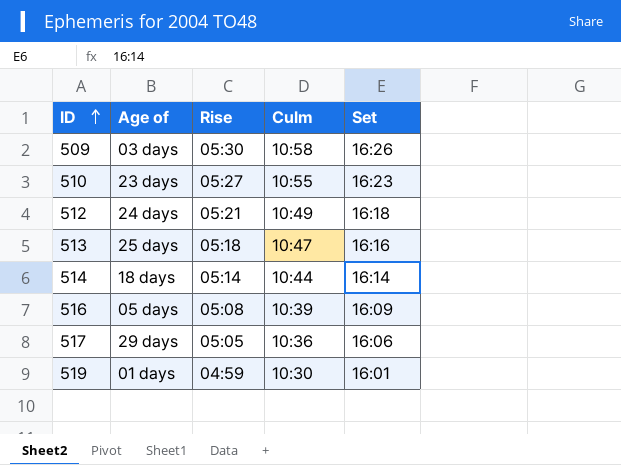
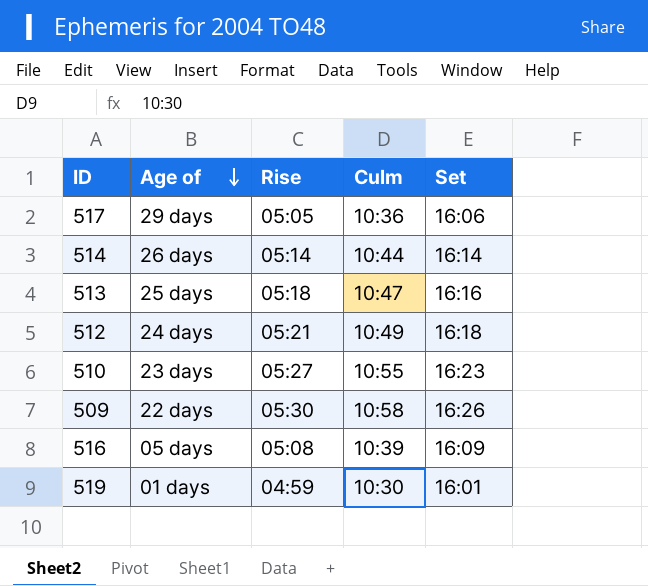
row order: ID ascending -> Age of descending
514 | Age of: 18 days -> 26 days
509 | Age of: 03 days -> 22 days

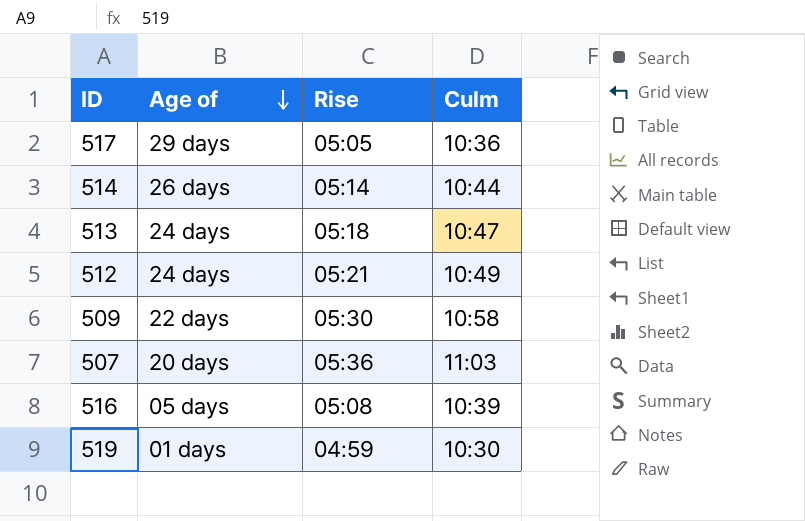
column Set | position: 5 -> none
row 510: 23 days | 05:27 | 10:55 | 16:23 -> none
513 | Age of: 25 days -> 24 days
row 507: none -> 20 days | 05:36 | 11:03

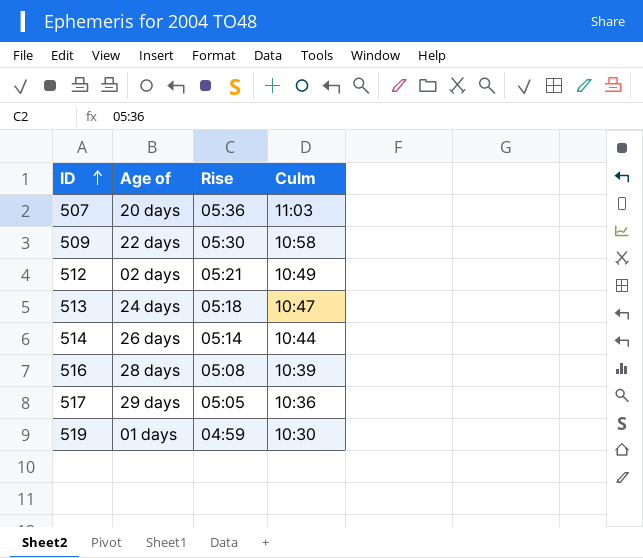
row order: Age of descending -> ID ascending
512 | Age of: 24 days -> 02 days
516 | Age of: 05 days -> 28 days

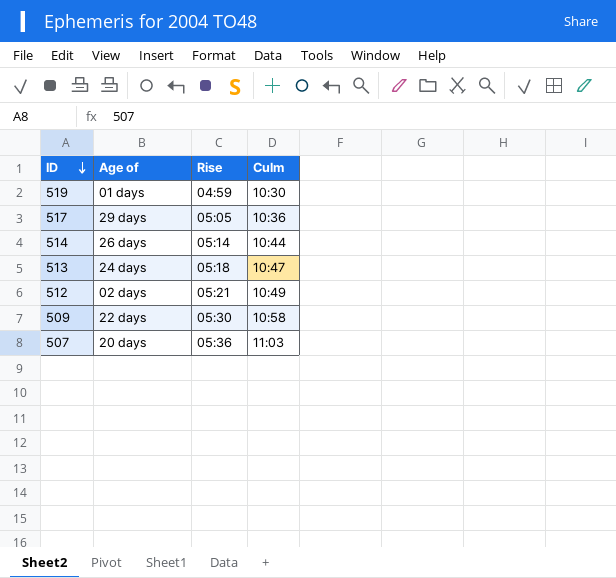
row order: ID ascending -> ID descending
row 516: 28 days | 05:08 | 10:39 -> none

